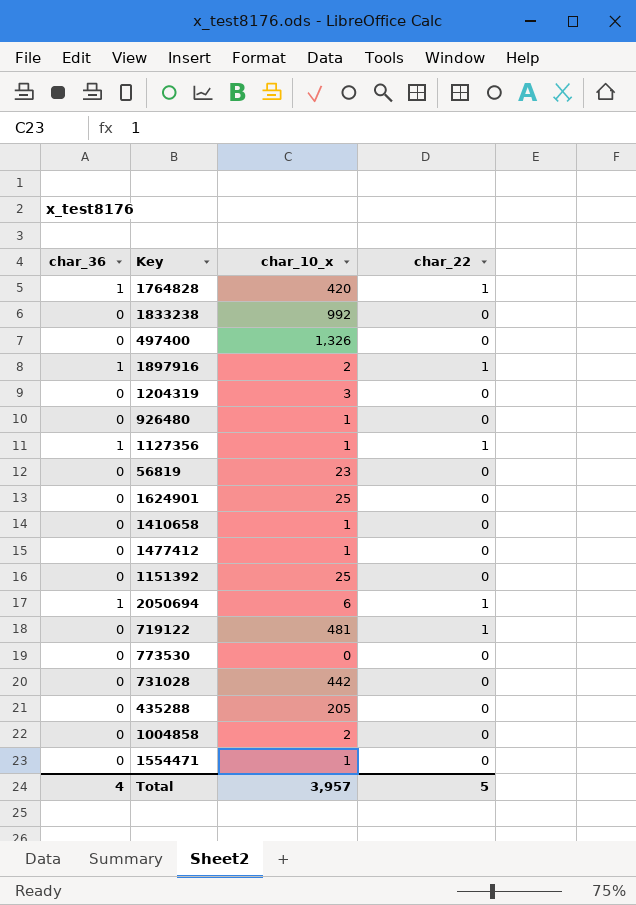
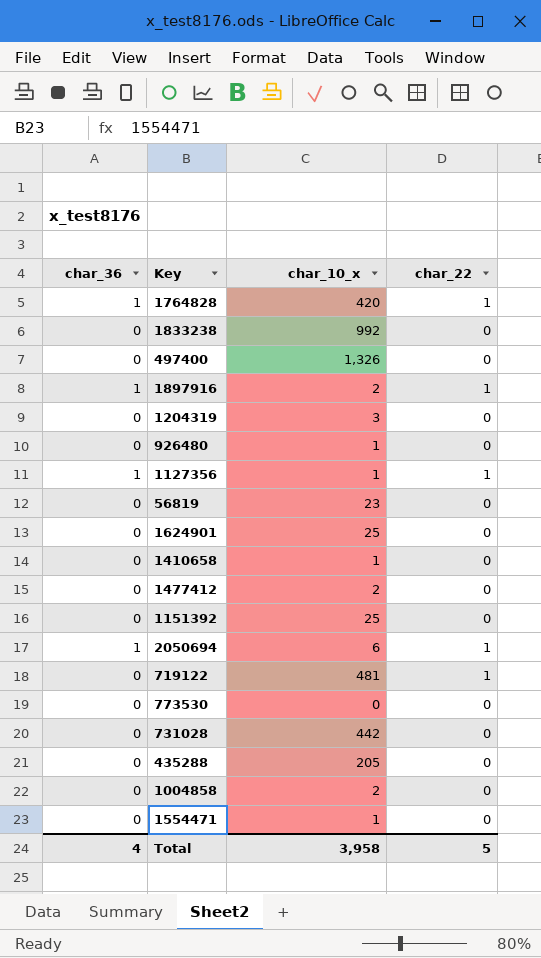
1477412 | char_10_x: 1 -> 2
Total | char_10_x: 3,957 -> 3,958

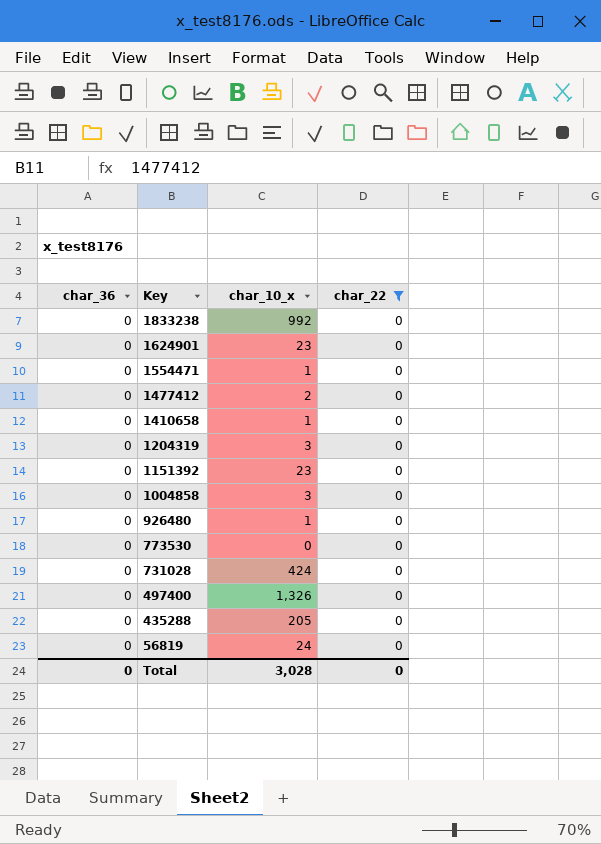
filter: none -> char_22 = 0
row order: none -> Key descending
1624901 | char_10_x: 25 -> 23
1151392 | char_10_x: 25 -> 23
1004858 | char_10_x: 2 -> 3
731028 | char_10_x: 442 -> 424
56819 | char_10_x: 23 -> 24
Total | char_36: 4 -> 0
Total | char_10_x: 3,958 -> 3,028
Total | char_22: 5 -> 0

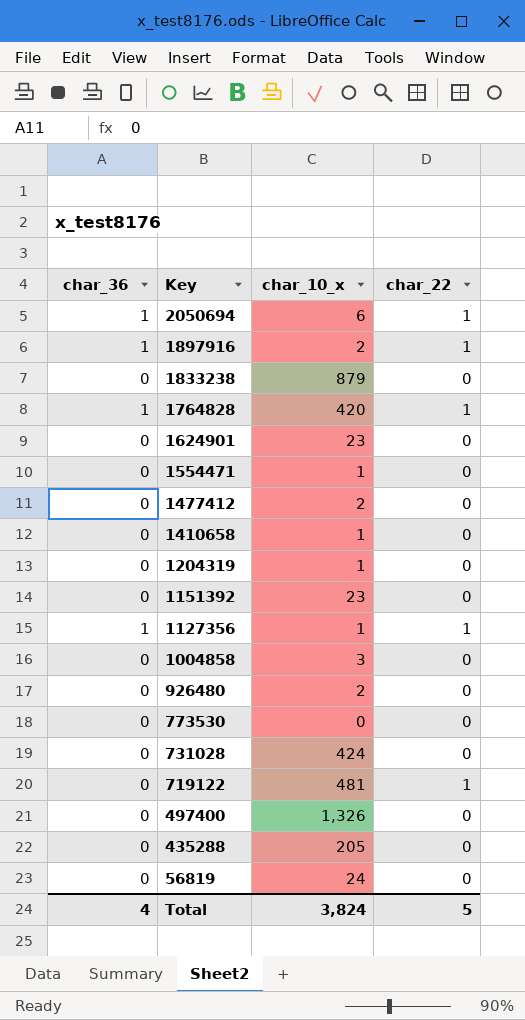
filter: char_22 = 0 -> none
1833238 | char_10_x: 992 -> 879
1204319 | char_10_x: 3 -> 1
926480 | char_10_x: 1 -> 2
Total | char_36: 0 -> 4
Total | char_10_x: 3,028 -> 3,824
Total | char_22: 0 -> 5

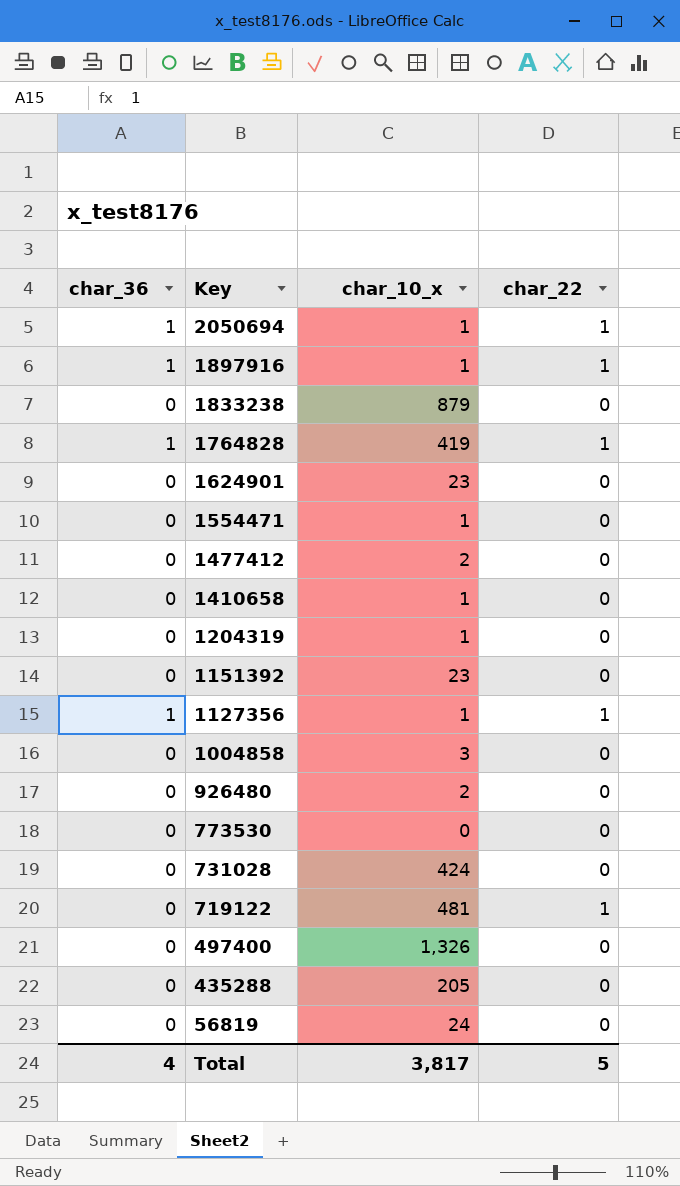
2050694 | char_10_x: 6 -> 1
1897916 | char_10_x: 2 -> 1
1764828 | char_10_x: 420 -> 419
Total | char_10_x: 3,824 -> 3,817

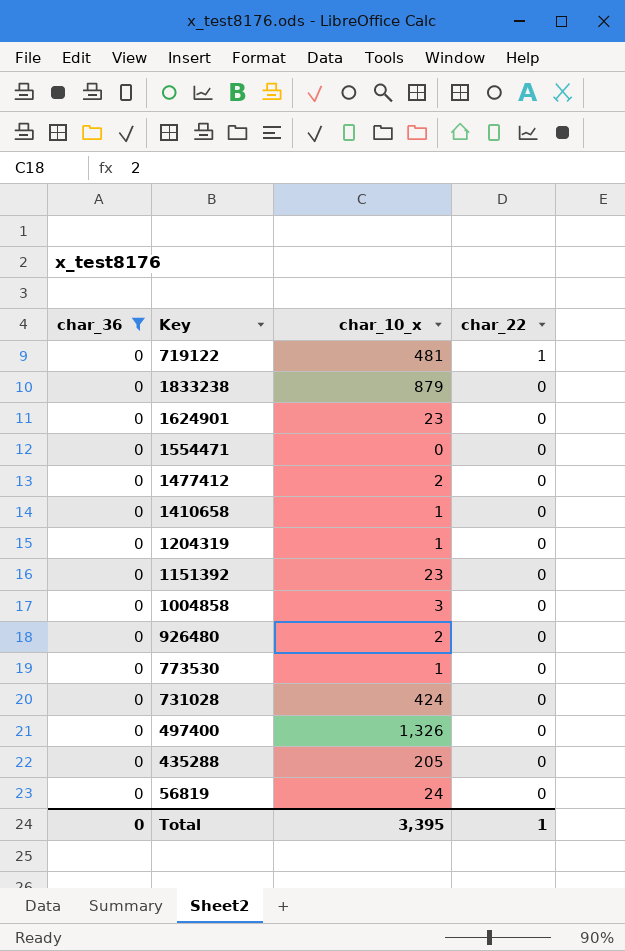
filter: none -> char_36 = 0
row order: Key descending -> char_22 descending
1554471 | char_10_x: 1 -> 0
773530 | char_10_x: 0 -> 1
Total | char_36: 4 -> 0
Total | char_10_x: 3,817 -> 3,395
Total | char_22: 5 -> 1

